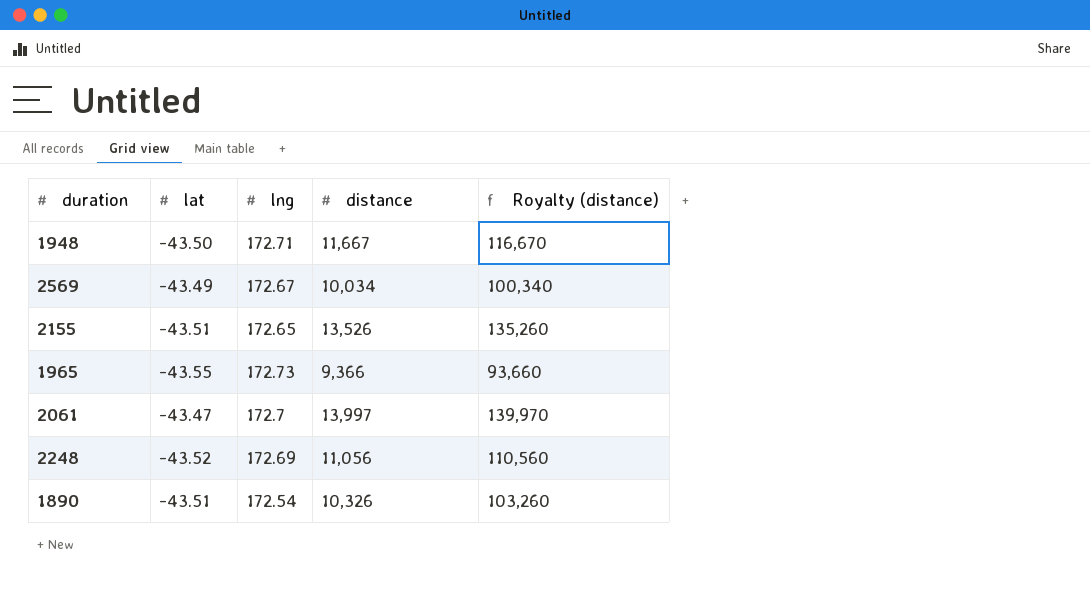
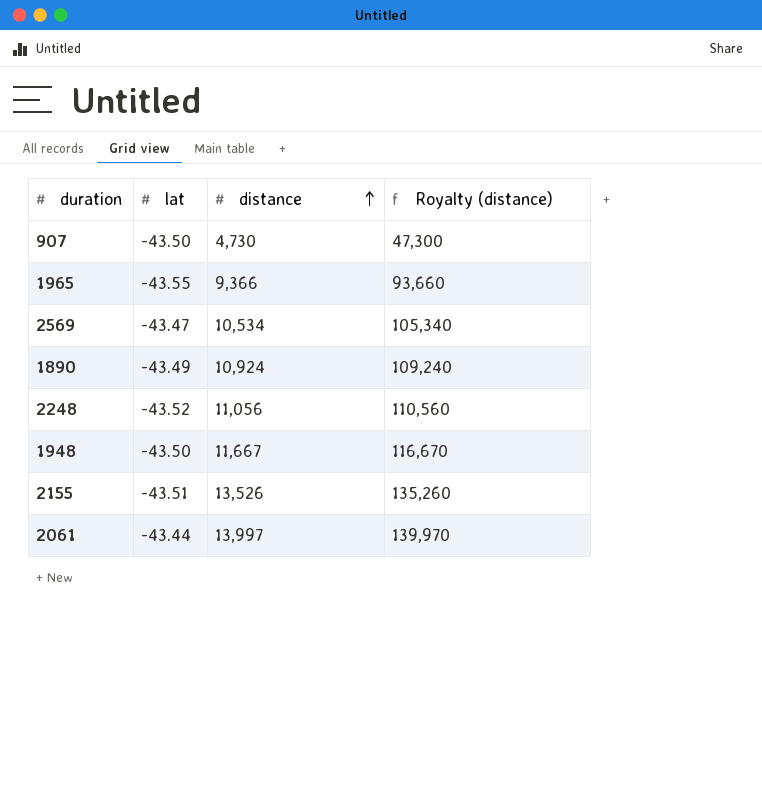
row order: none -> distance ascending
column lng | position: 3 -> none
row 907: none -> -43.50 | 4,730 | 47,300
2569 | lat: -43.49 -> -43.47
2569 | distance: 10,034 -> 10,534
2569 | Royalty (distance): 100,340 -> 105,340
1890 | lat: -43.51 -> -43.49
1890 | distance: 10,326 -> 10,924
1890 | Royalty (distance): 103,260 -> 109,240
2061 | lat: -43.47 -> -43.44

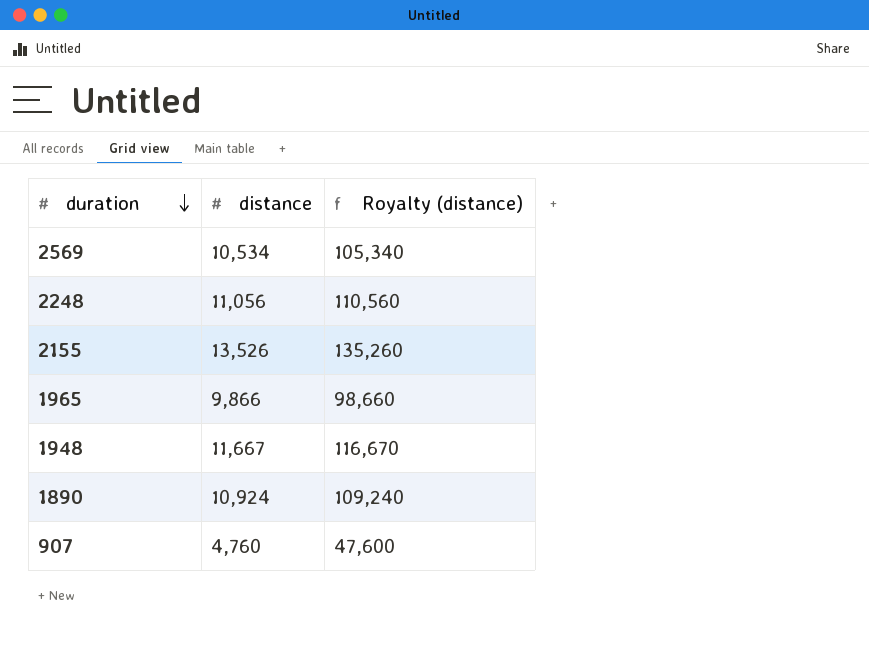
row order: distance ascending -> duration descending
column lat | position: 2 -> none
row 2061: -43.44 | 13,997 | 139,970 -> none
1965 | distance: 9,366 -> 9,866
1965 | Royalty (distance): 93,660 -> 98,660
907 | distance: 4,730 -> 4,760
907 | Royalty (distance): 47,300 -> 47,600

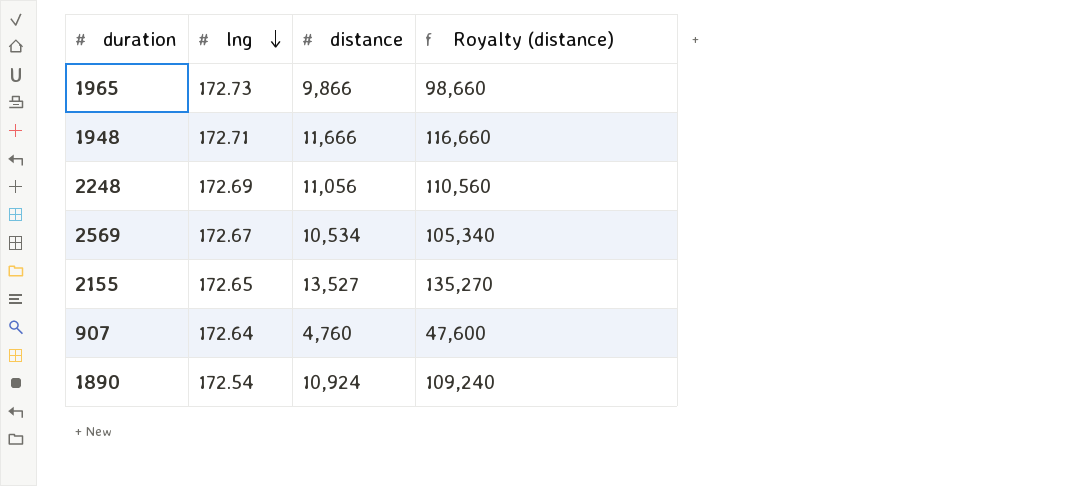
row order: duration descending -> lng descending
column lng | position: none -> 2
1948 | distance: 11,667 -> 11,666
1948 | Royalty (distance): 116,670 -> 116,660
2155 | distance: 13,526 -> 13,527
2155 | Royalty (distance): 135,260 -> 135,270

